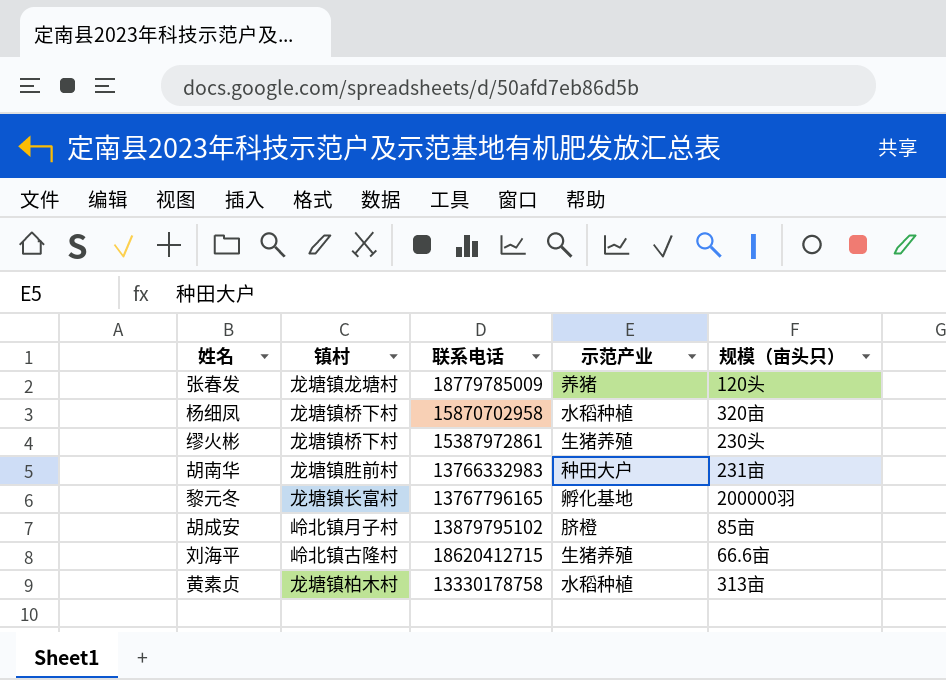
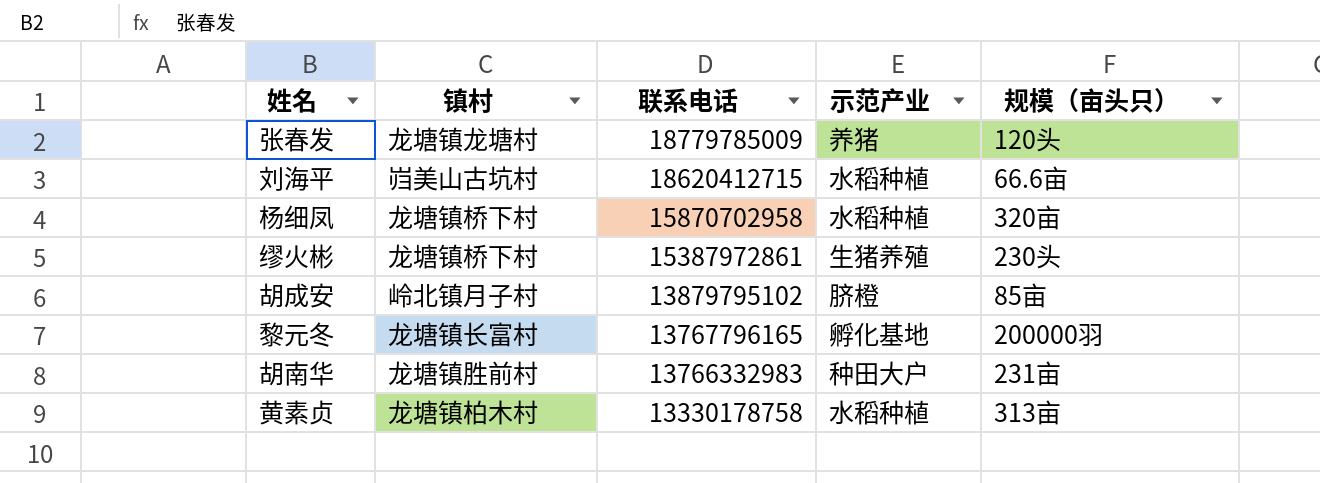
row order: none -> 联系电话 descending
刘海平 | 镇村: 岭北镇古隆村 -> 岿美山古坑村
刘海平 | 示范产业: 生猪养殖 -> 水稻种植

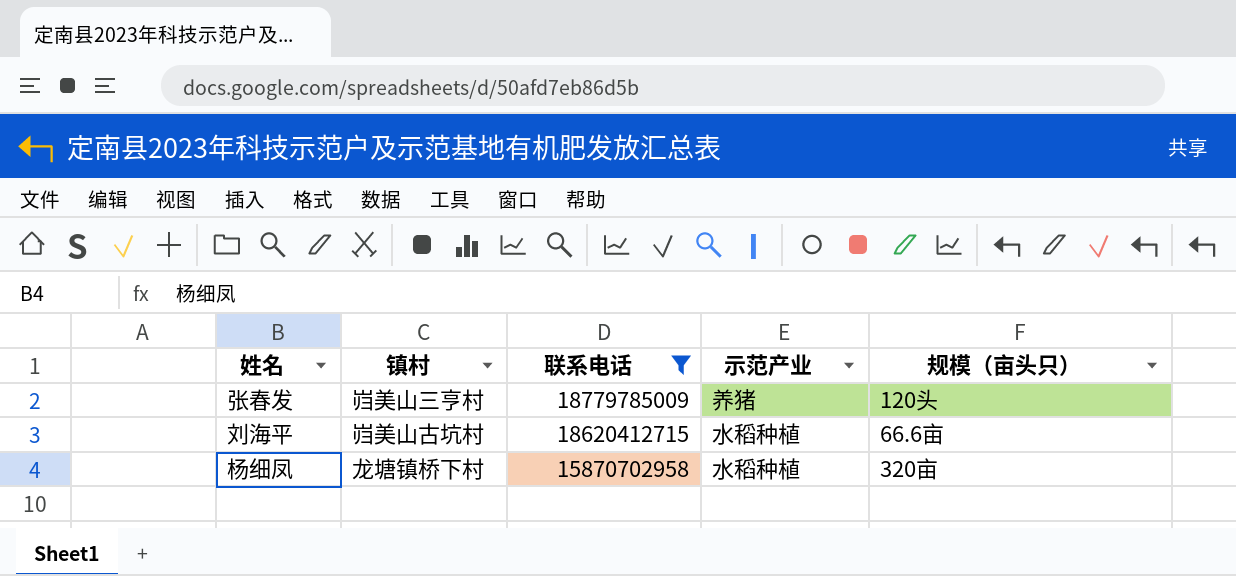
filter: none -> 联系电话 >= 15870702958
张春发 | 镇村: 龙塘镇龙塘村 -> 岿美山三亨村

